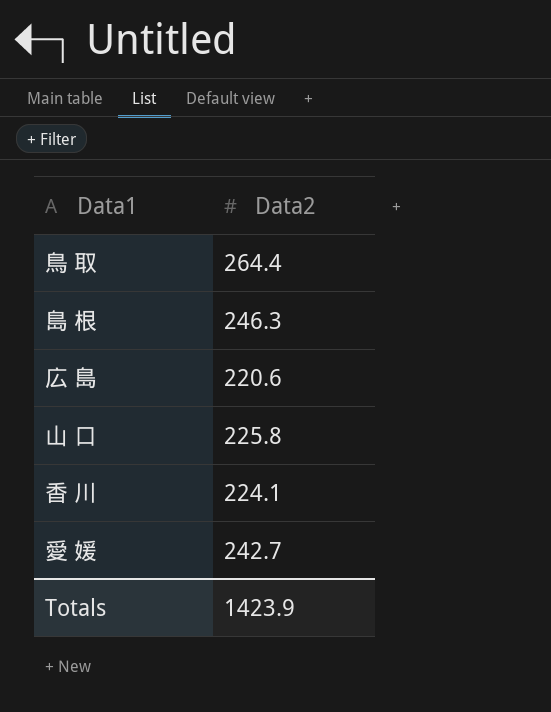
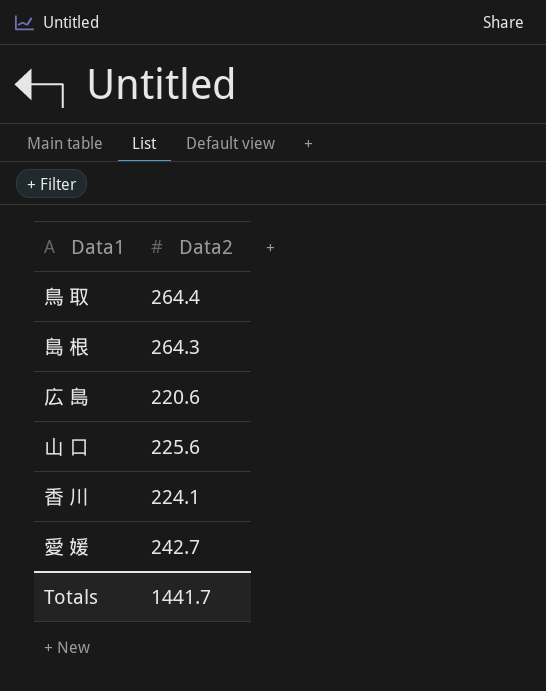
島 根 | Data2: 246.3 -> 264.3
山 口 | Data2: 225.8 -> 225.6
Totals | Data2: 1423.9 -> 1441.7

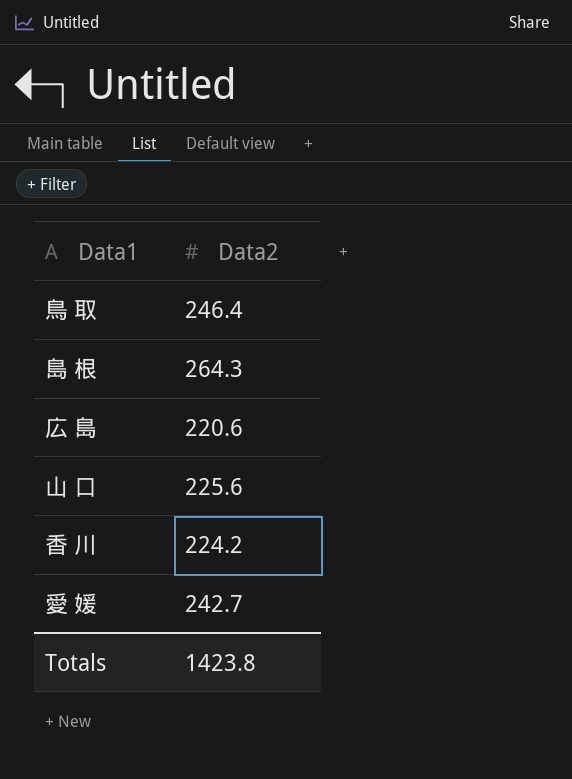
鳥 取 | Data2: 264.4 -> 246.4
香 川 | Data2: 224.1 -> 224.2
Totals | Data2: 1441.7 -> 1423.8

